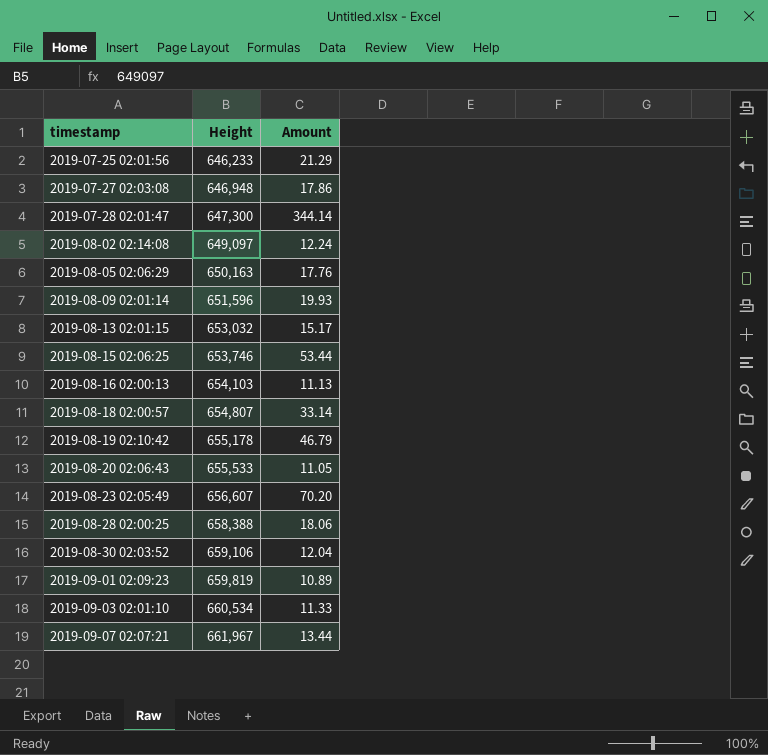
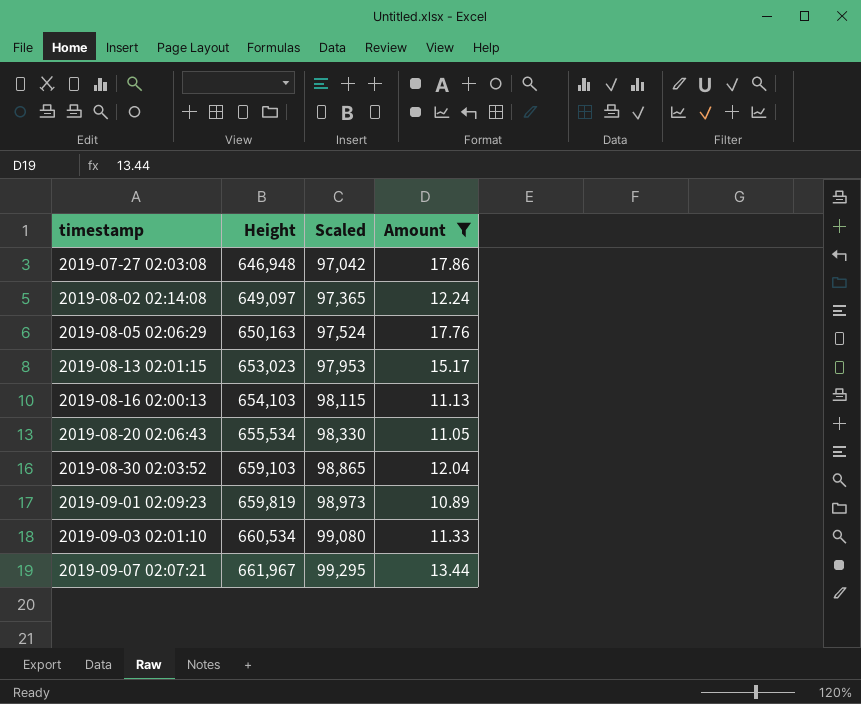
filter: none -> Amount <= 17.86
column Scaled | formula: none -> [Height] * 0.15
2019-08-13 02:01:15 | Height: 653,032 -> 653,023
2019-08-20 02:06:43 | Height: 655,533 -> 655,534
2019-08-30 02:03:52 | Height: 659,106 -> 659,103

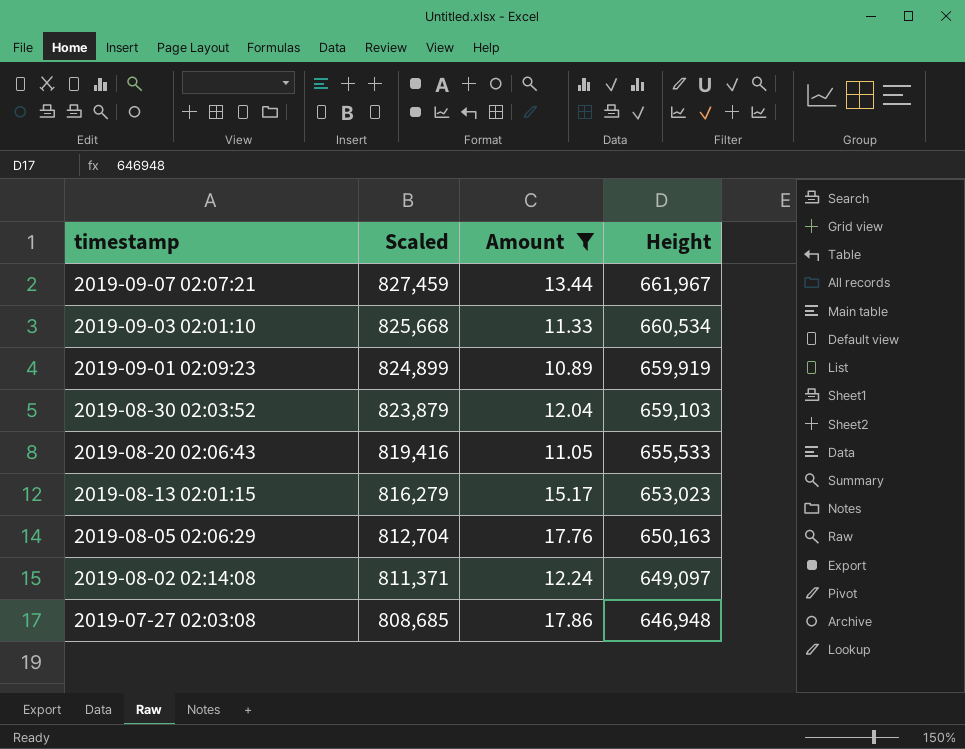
row order: timestamp ascending -> timestamp descending
column Scaled | formula: [Height] * 0.15 -> [Height] * 1.25
column Height | position: 2 -> 4
row 2019-08-16 02:00:13: 654,103 | 98,115 | 11.13 -> none
2019-09-01 02:09:23 | Height: 659,819 -> 659,919
2019-08-20 02:06:43 | Height: 655,534 -> 655,533

